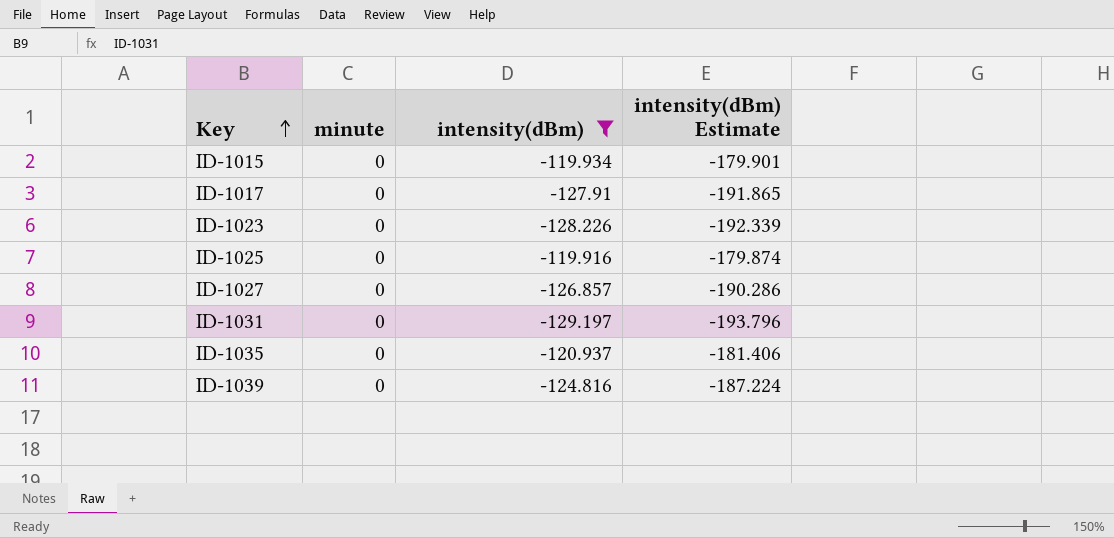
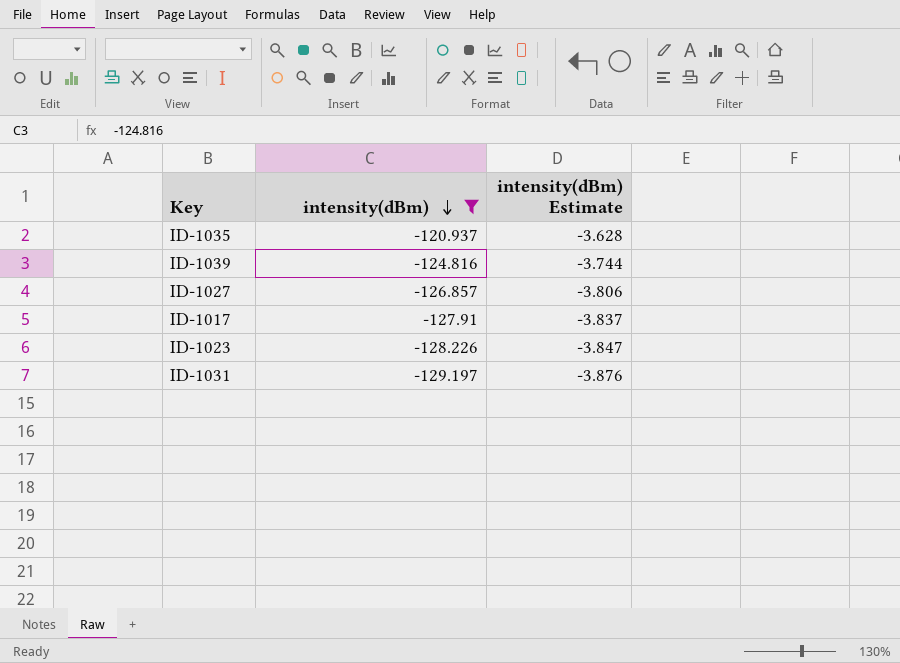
row order: Key ascending -> intensity(dBm) descending
column minute | position: 2 -> none
column intensity(dBm) Estimate | formula: [intensity(dBm)] * 1.5 -> [intensity(dBm)] * 0.03
row ID-1015: 0 | -119.934 | -179.901 -> none
row ID-1025: 0 | -119.916 | -179.874 -> none

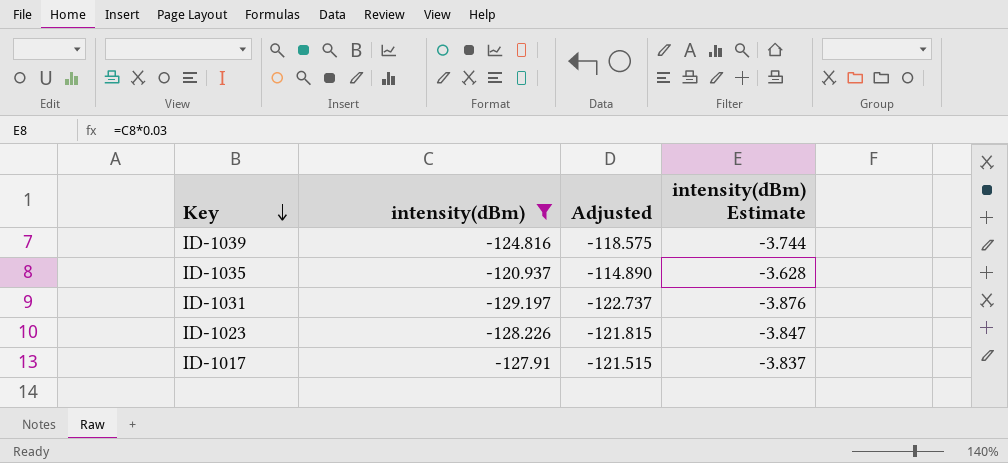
row order: intensity(dBm) descending -> Key descending
column Adjusted | formula: none -> [intensity(dBm)] * 0.95
row ID-1027: -126.857 | -3.806 -> none

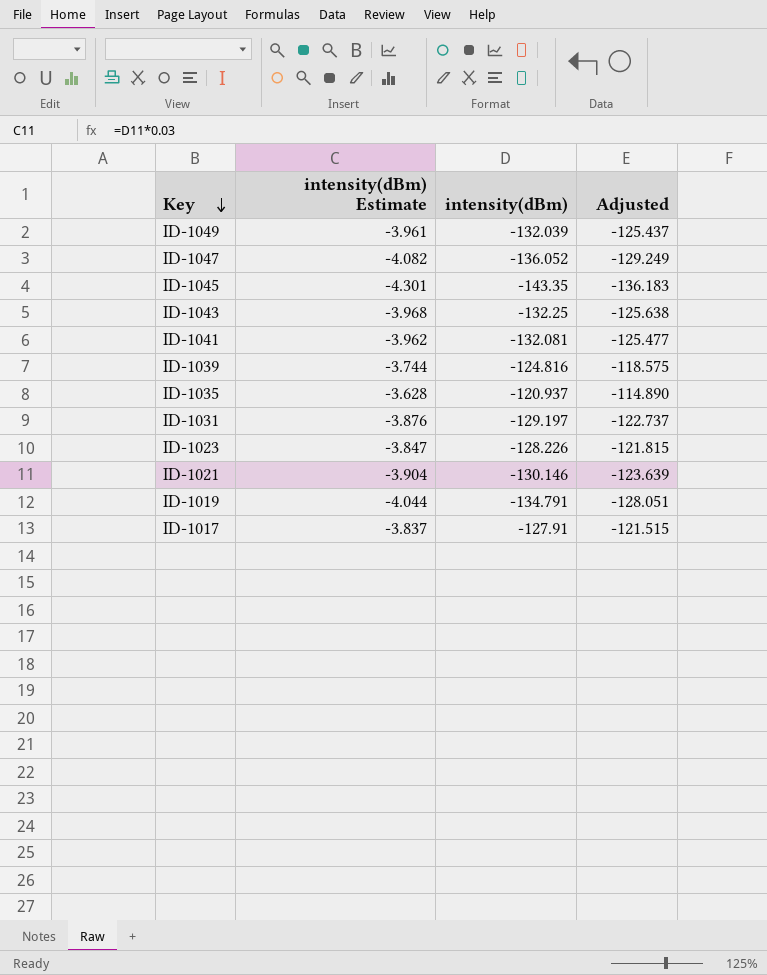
filter: intensity(dBm) >= -129.197 -> none
column intensity(dBm) Estimate | position: 4 -> 2

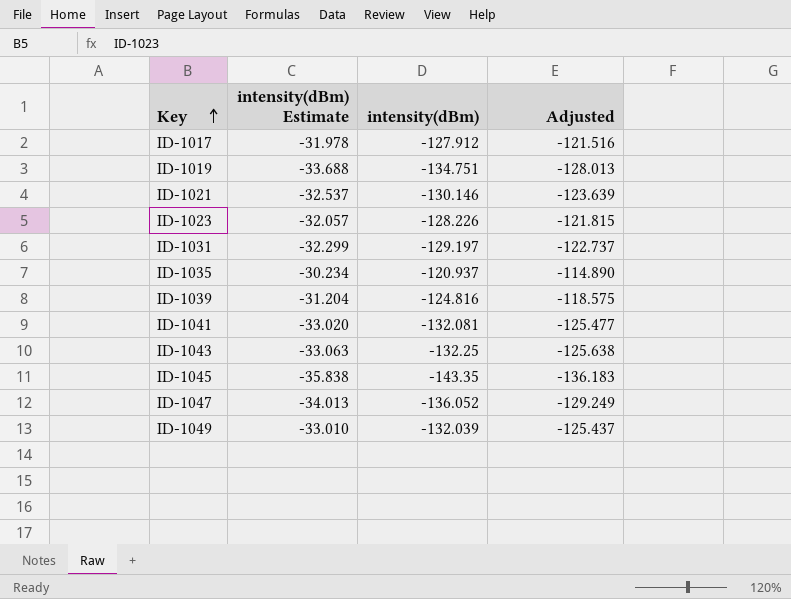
row order: Key descending -> Key ascending
column intensity(dBm) Estimate | formula: [intensity(dBm)] * 0.03 -> [intensity(dBm)] * 0.25
ID-1017 | intensity(dBm): -127.91 -> -127.912
ID-1017 | Adjusted: -121.515 -> -121.516
ID-1019 | intensity(dBm): -134.791 -> -134.751
ID-1019 | Adjusted: -128.051 -> -128.013

